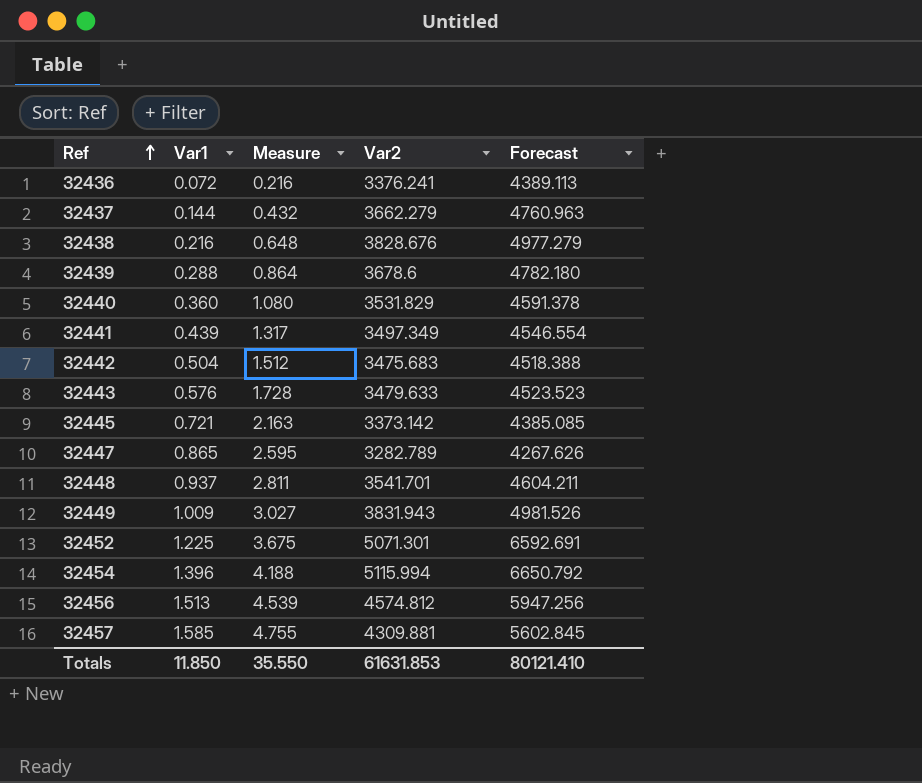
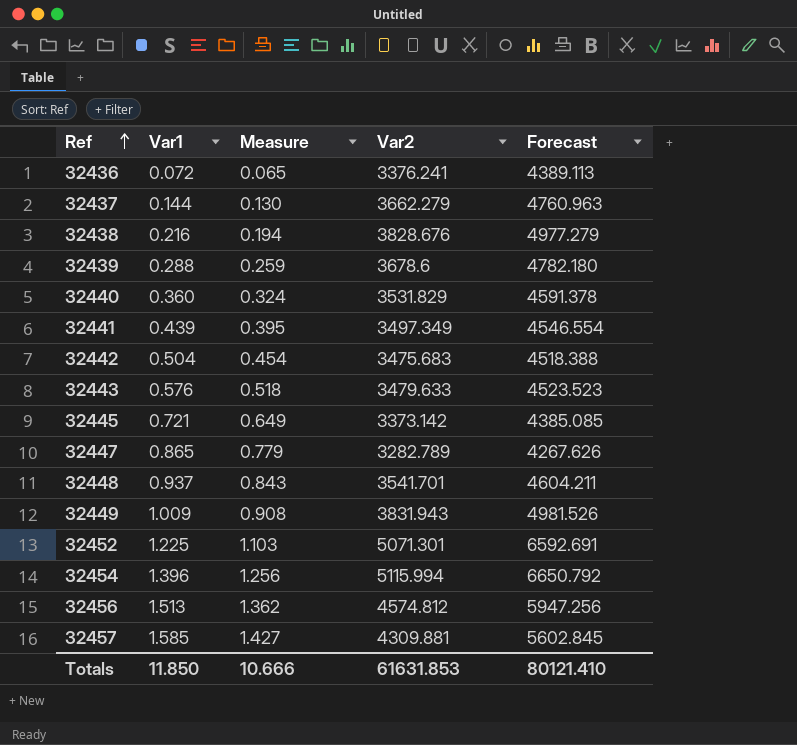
column Measure | formula: [Var1] * 3 -> [Var1] * 0.9
Totals | Measure: 35.550 -> 10.666

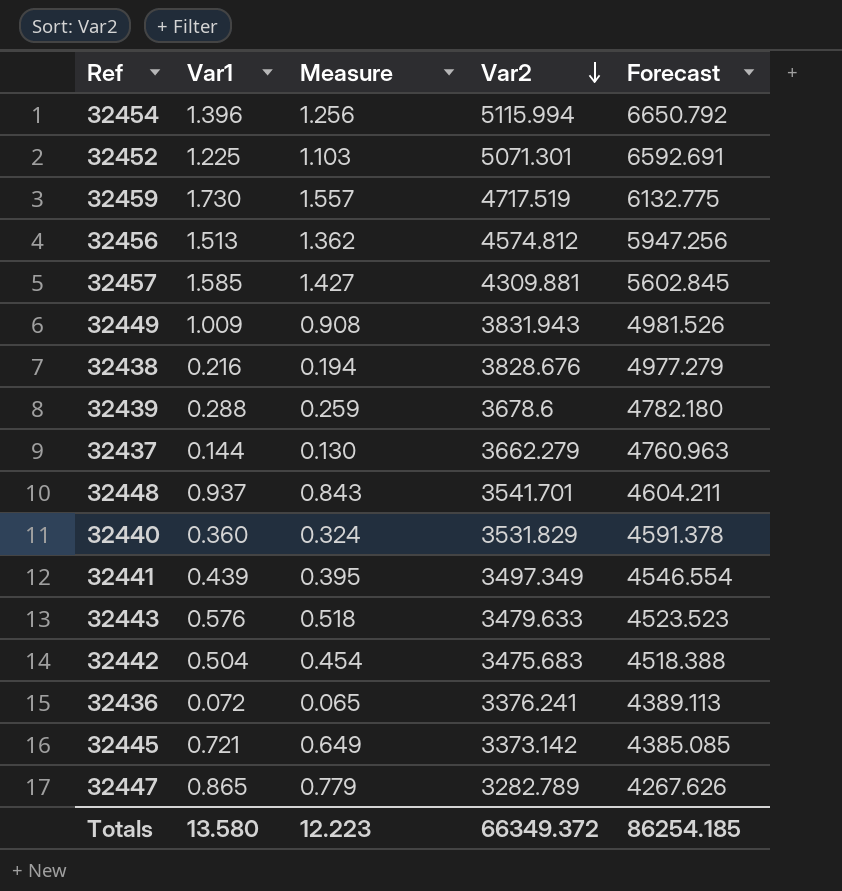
row order: Ref ascending -> Var2 descending
row 32459: none -> 1.730 | 1.557 | 4717.519 | 6132.775
Totals | Var1: 11.850 -> 13.580
Totals | Measure: 10.666 -> 12.223
Totals | Var2: 61631.853 -> 66349.372
Totals | Forecast: 80121.410 -> 86254.185

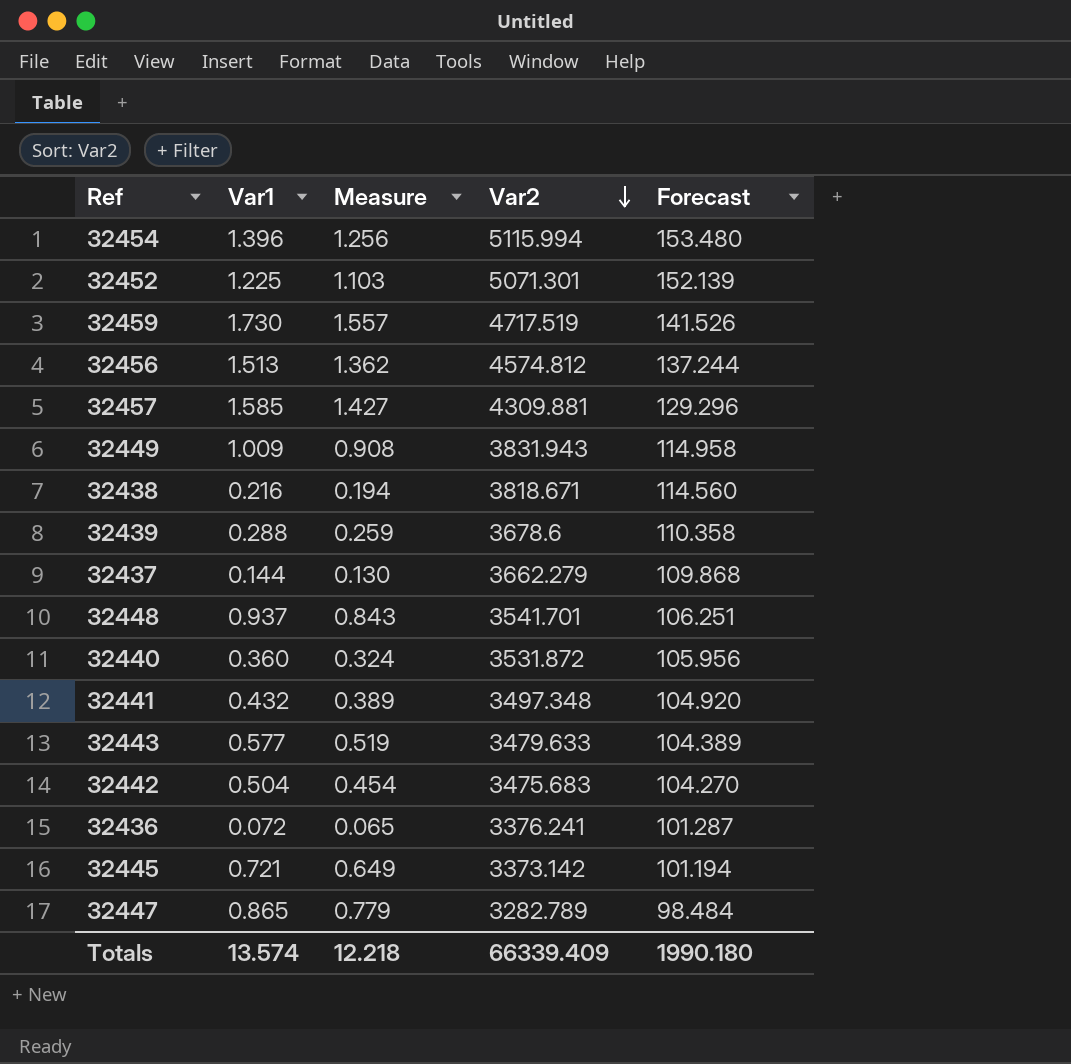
column Forecast | formula: [Var2] * 1.3 -> [Var2] * 0.03
32438 | Var2: 3828.676 -> 3818.671
32440 | Var2: 3531.829 -> 3531.872
32441 | Var1: 0.439 -> 0.432
32441 | Measure: 0.395 -> 0.389
32441 | Var2: 3497.349 -> 3497.348
32443 | Var1: 0.576 -> 0.577
32443 | Measure: 0.518 -> 0.519
Totals | Var1: 13.580 -> 13.574
Totals | Measure: 12.223 -> 12.218
Totals | Var2: 66349.372 -> 66339.409
Totals | Forecast: 86254.185 -> 1990.180

